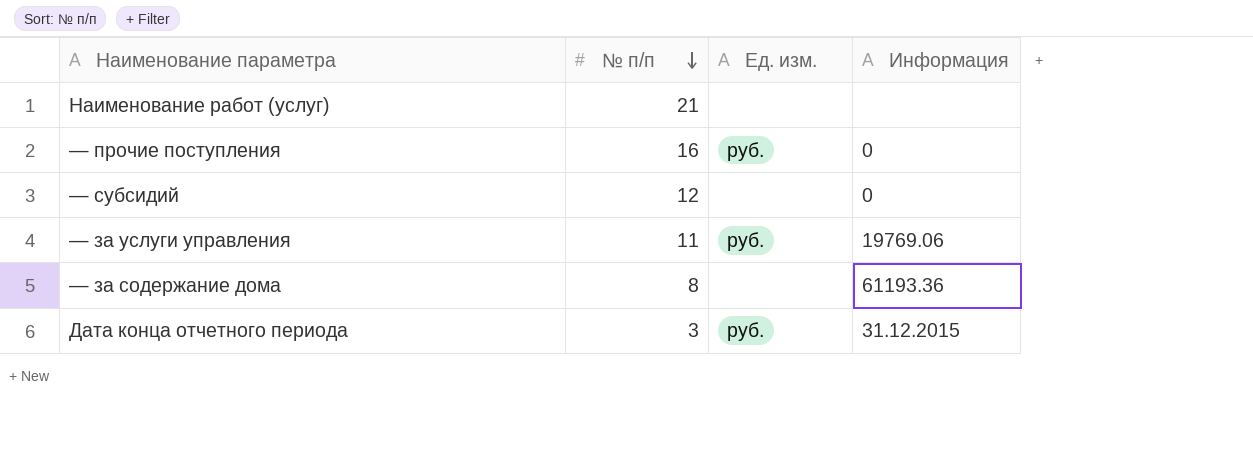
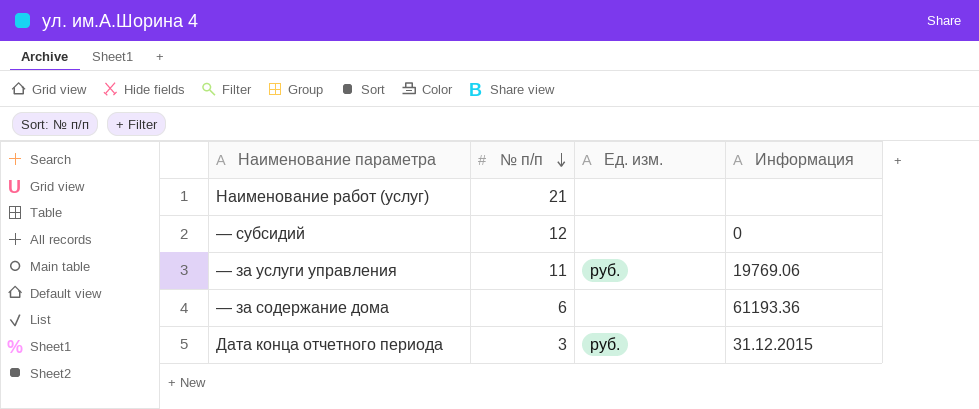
row — прочие поступления: 16 | руб. | 0 -> none
— за содержание дома | № п/п: 8 -> 6

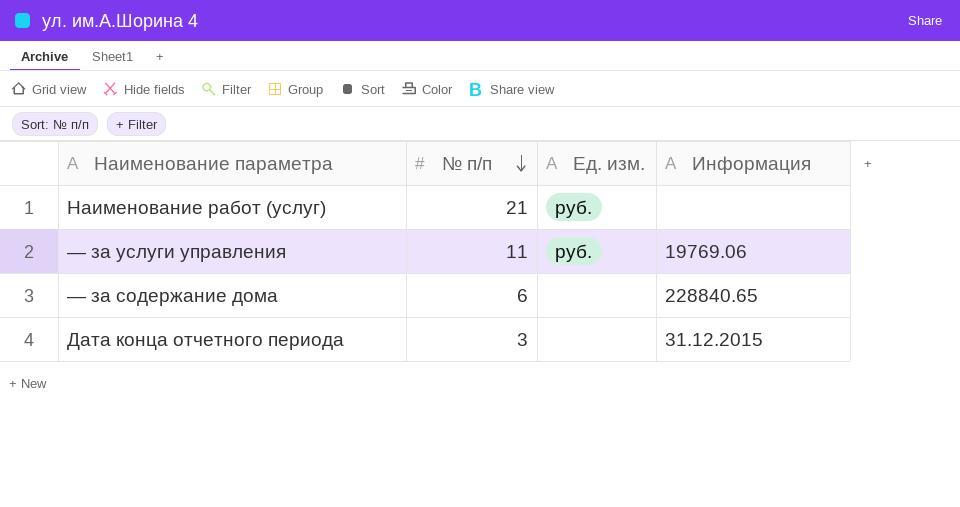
row — субсидий: 12 | none | 0 -> none
Наименование работ (услуг) | Ед. изм.: none -> руб.
— за содержание дома | Информация: 61193.36 -> 228840.65
Дата конца отчетного периода | Ед. изм.: руб. -> none

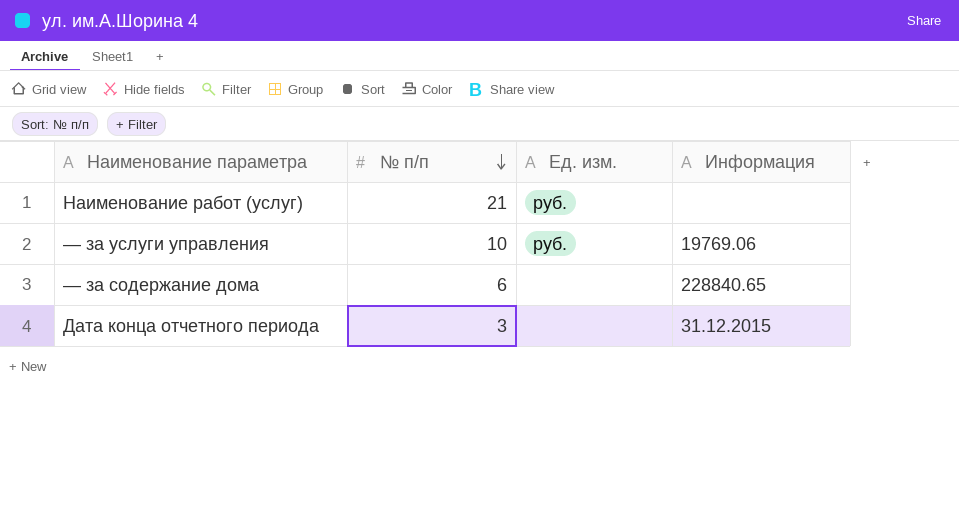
— за услуги управления | № п/п: 11 -> 10

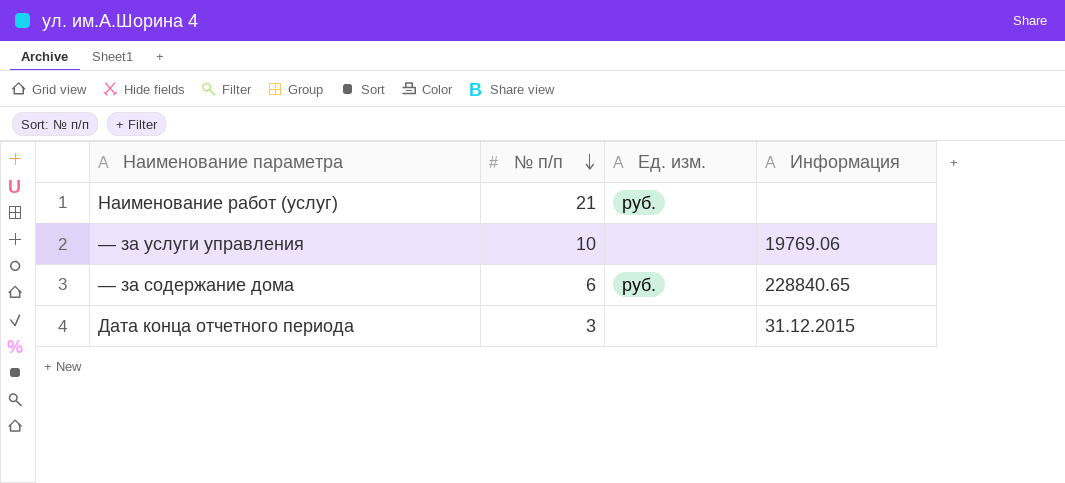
— за услуги управления | Ед. изм.: руб. -> none
— за содержание дома | Ед. изм.: none -> руб.

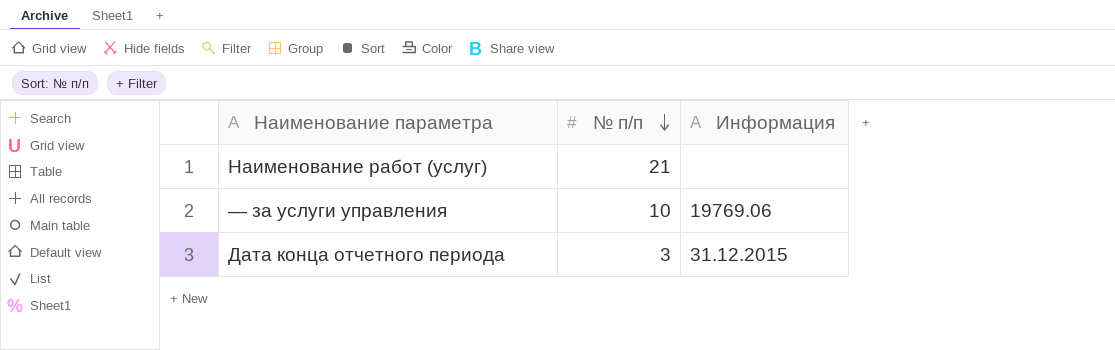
column Ед. изм. | position: 3 -> none
row — за содержание дома: 6 | руб. | 228840.65 -> none

